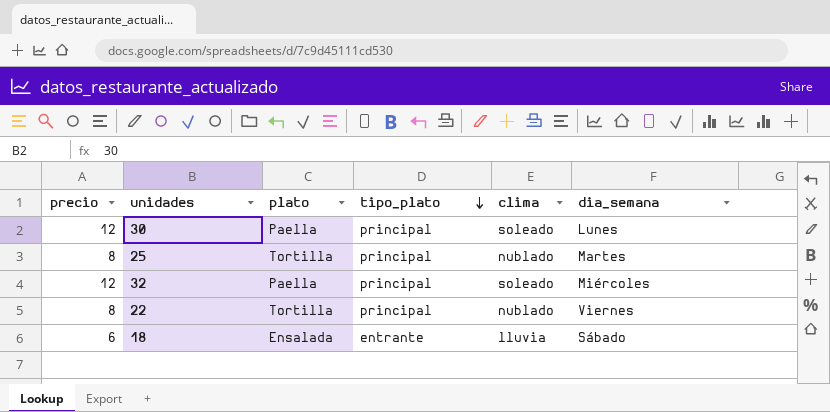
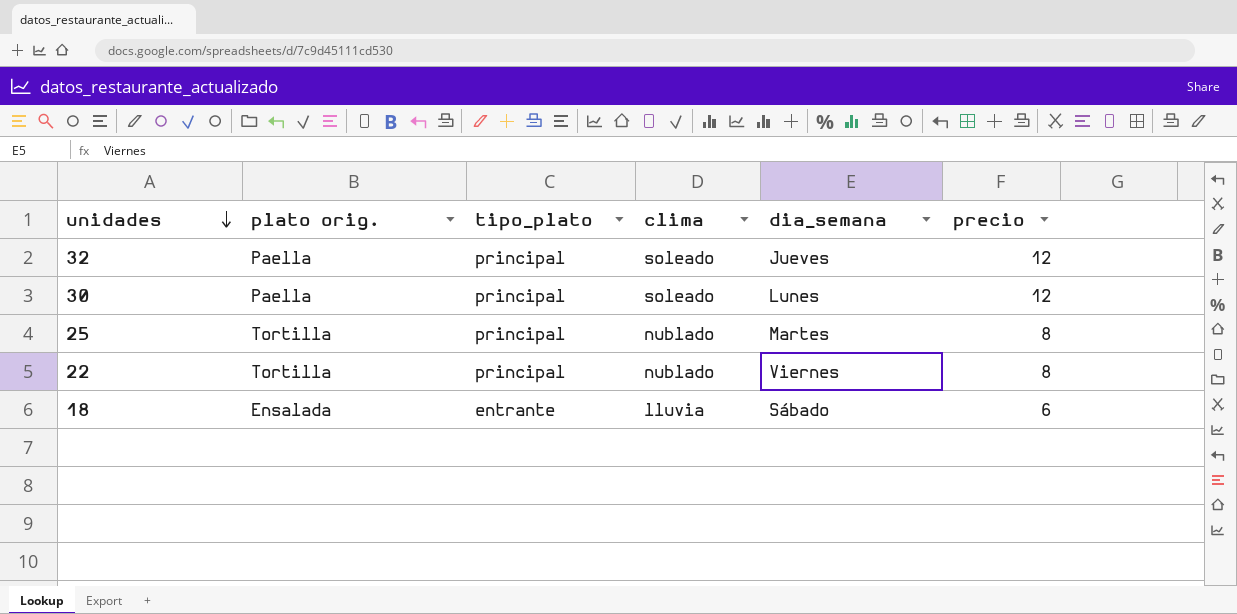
row order: tipo_plato descending -> unidades descending
column name: plato -> plato orig.
column precio | position: 1 -> 6
32 | dia_semana: Miércoles -> Jueves

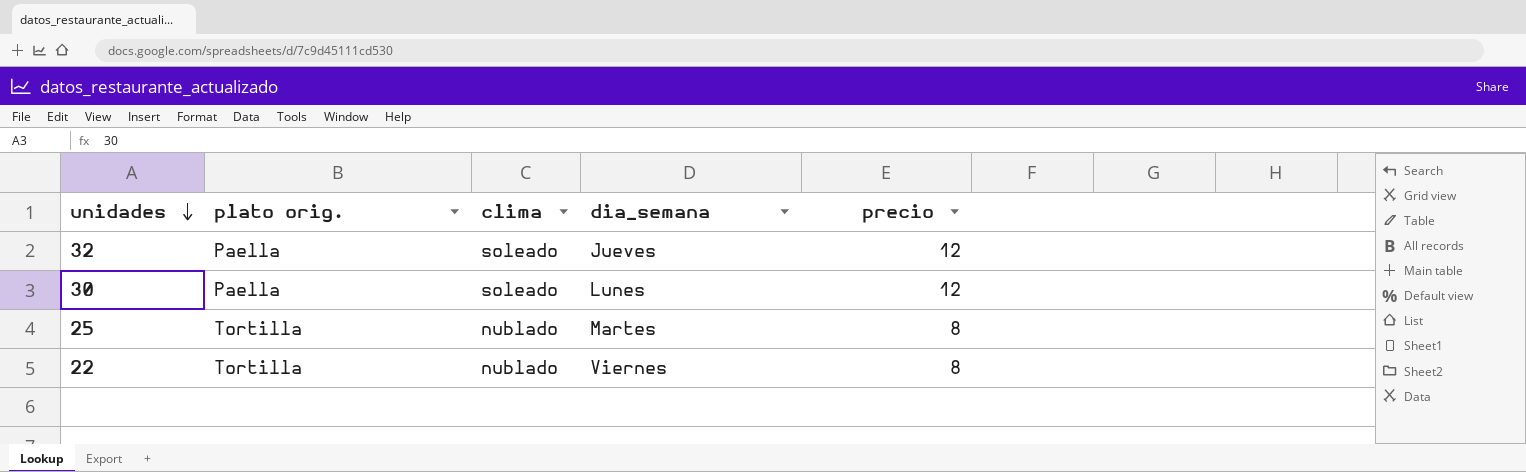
column tipo_plato | position: 3 -> none
row 18: Ensalada | entrante | lluvia | Sábado | 6 -> none

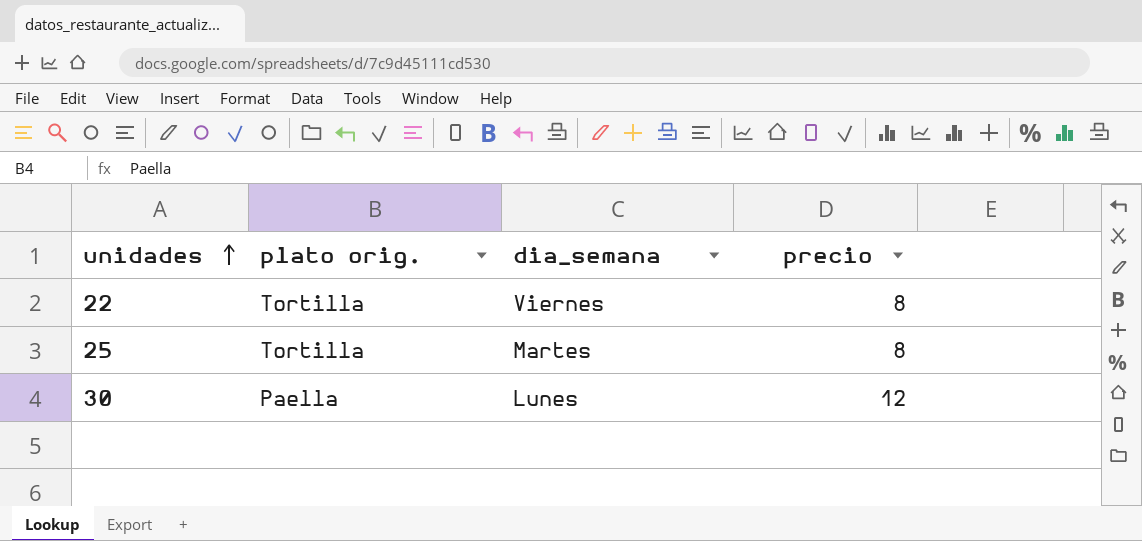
row order: unidades descending -> unidades ascending
column clima | position: 3 -> none
row 32: Paella | soleado | Jueves | 12 -> none

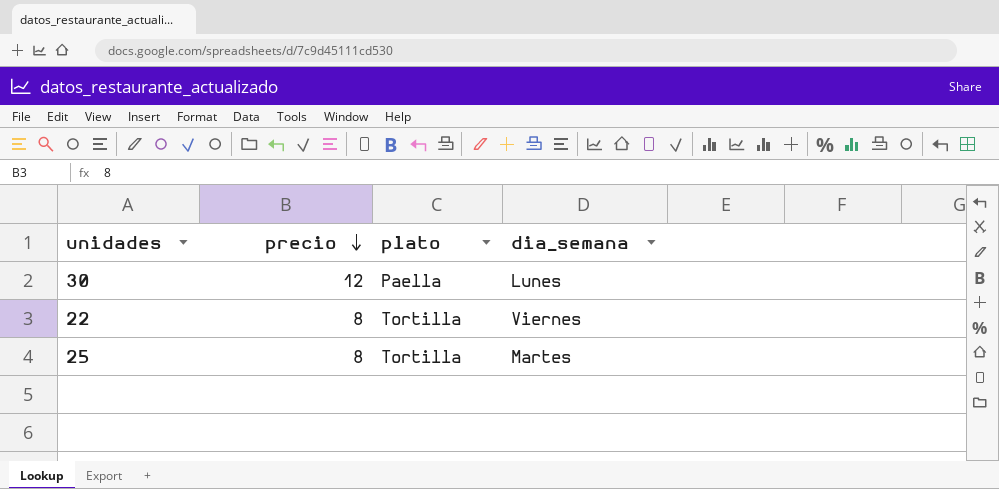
row order: unidades ascending -> precio descending
column precio | position: 4 -> 2
column name: plato orig. -> plato

